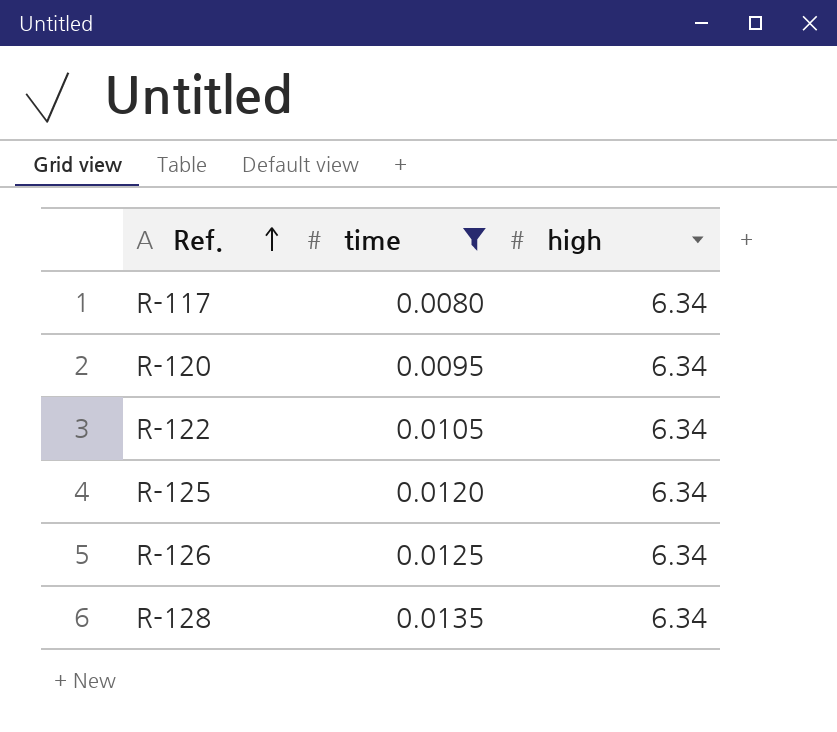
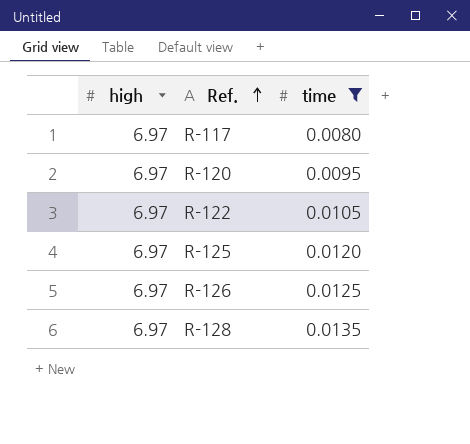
column high | position: 3 -> 1
R-117 | high: 6.34 -> 6.97
R-120 | high: 6.34 -> 6.97
R-122 | high: 6.34 -> 6.97
R-125 | high: 6.34 -> 6.97
R-126 | high: 6.34 -> 6.97
R-128 | high: 6.34 -> 6.97

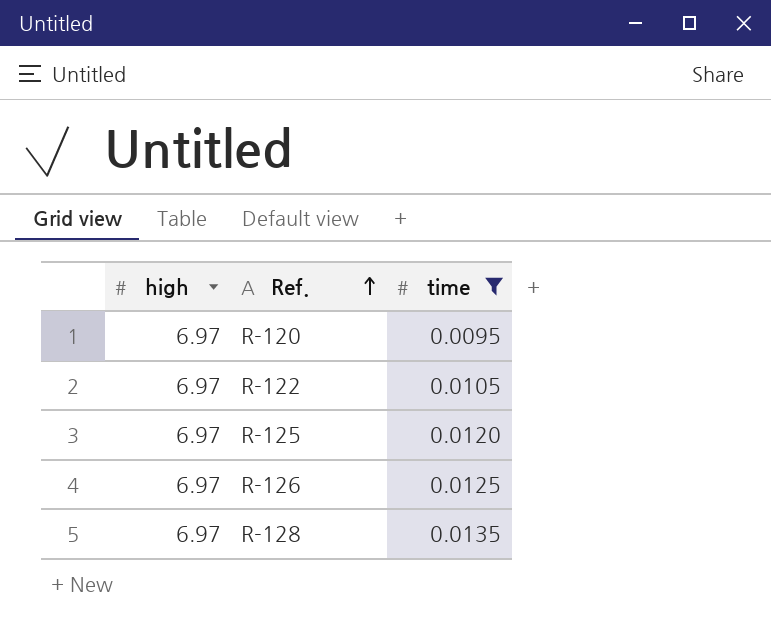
row R-117: 6.97 | 0.0080 -> none

